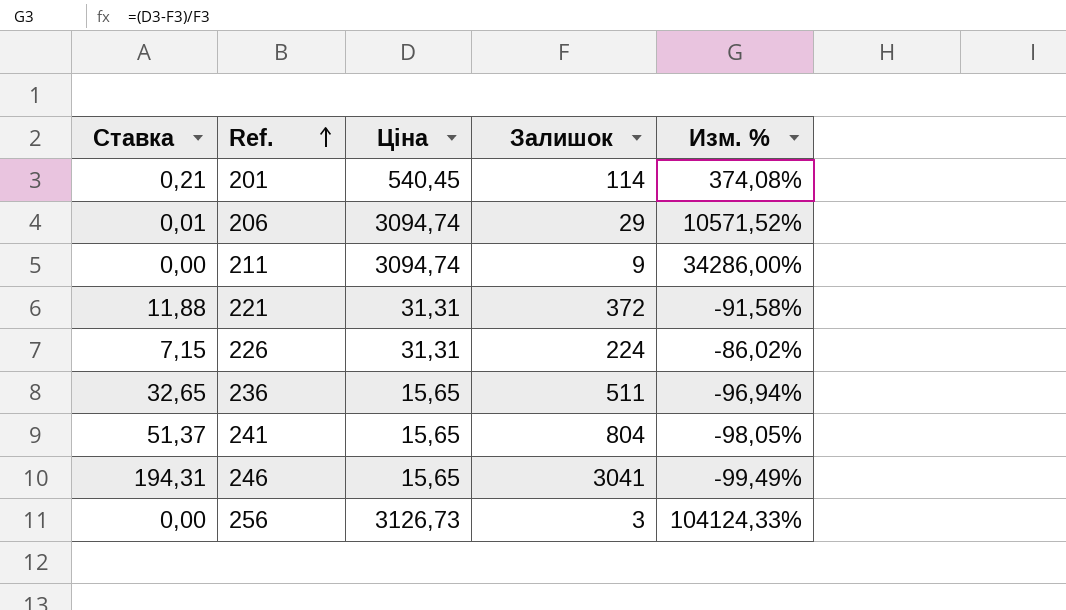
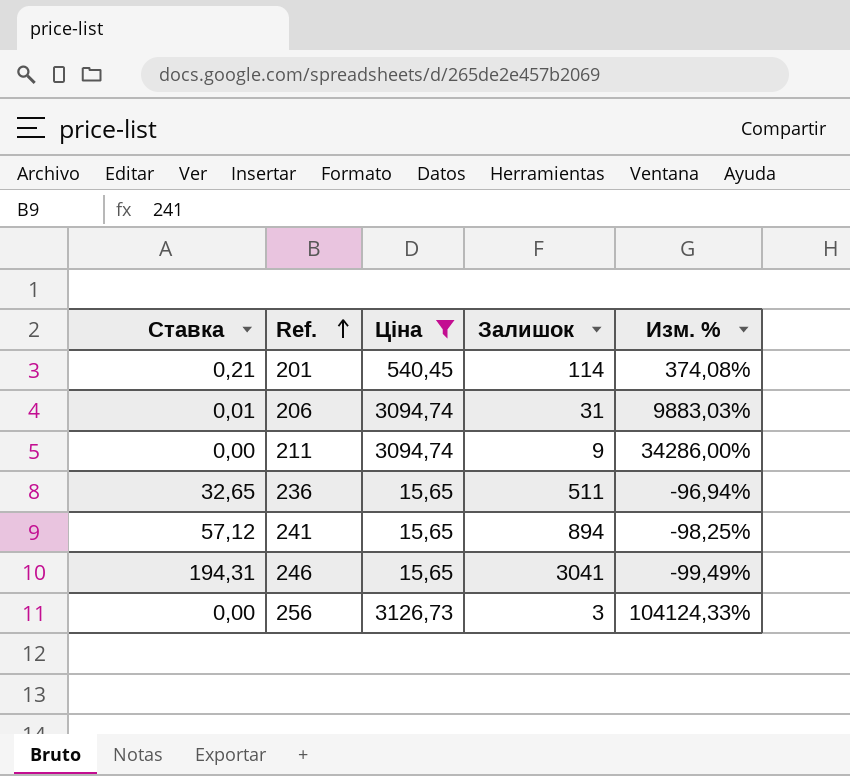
filter: none -> Ціна != 31,31
206 | Залишок: 29 -> 31
206 | Изм. %: 10571,52% -> 9883,03%
241 | Ставка: 51,37 -> 57,12
241 | Залишок: 804 -> 894
241 | Изм. %: -98,05% -> -98,25%

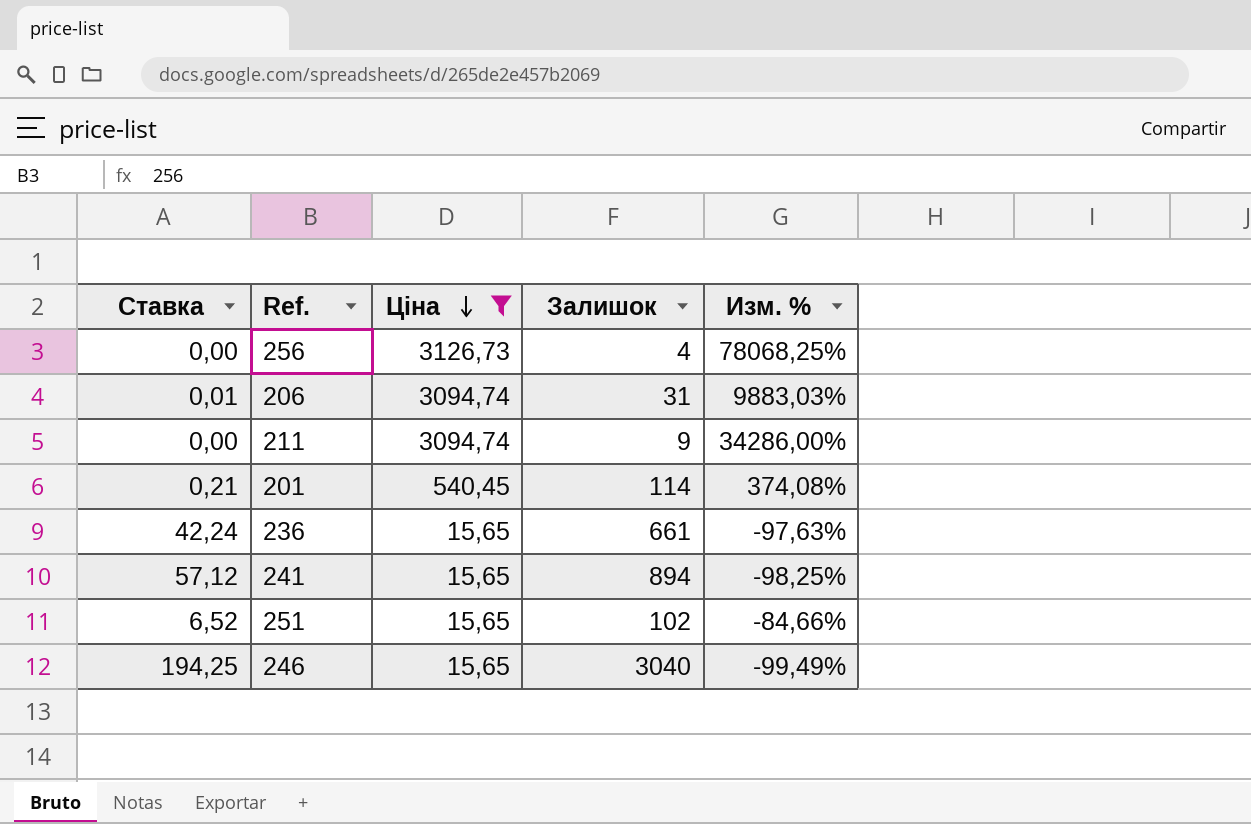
row order: Ref. ascending -> Ціна descending
256 | Залишок: 3 -> 4
256 | Изм. %: 104124,33% -> 78068,25%
236 | Ставка: 32,65 -> 42,24
236 | Залишок: 511 -> 661
236 | Изм. %: -96,94% -> -97,63%
row 251: none -> 6,52 | 15,65 | 102 | -84,66%
246 | Ставка: 194,31 -> 194,25
246 | Залишок: 3041 -> 3040

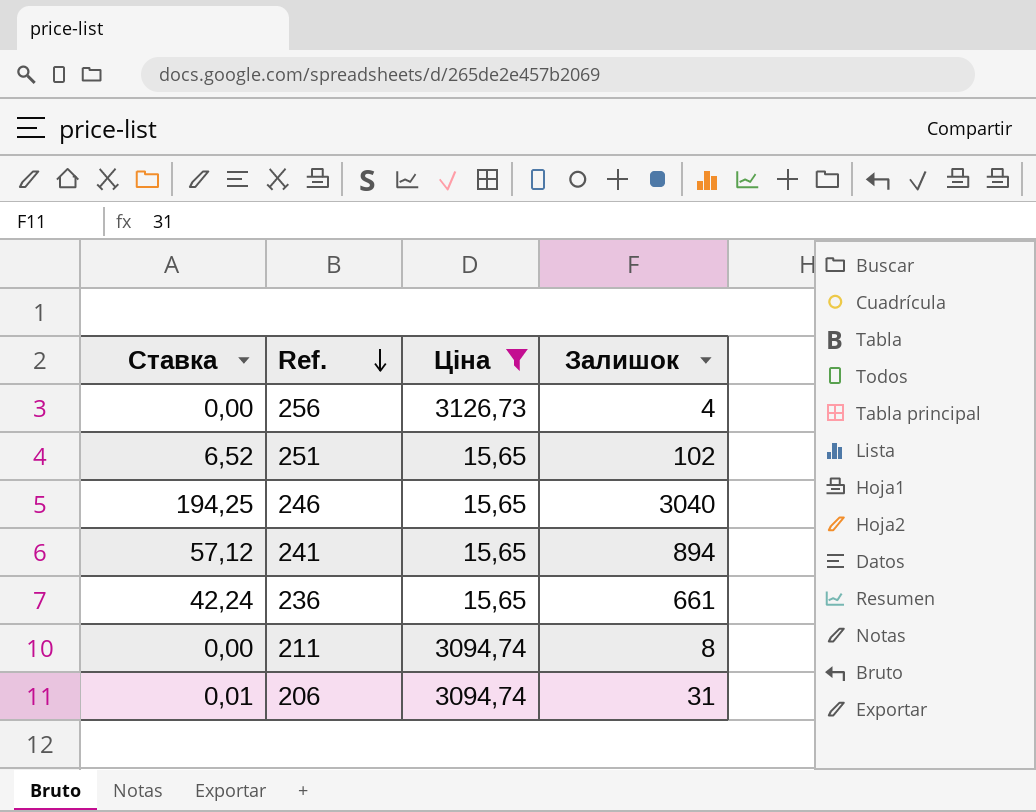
row order: Ціна descending -> Ref. descending
column Изм. % | formula: ([Ціна] - [Залишок]) / [Залишок] -> none
row 201: 0,21 | 540,45 | 114 | 374,08% -> none
211 | Залишок: 9 -> 8

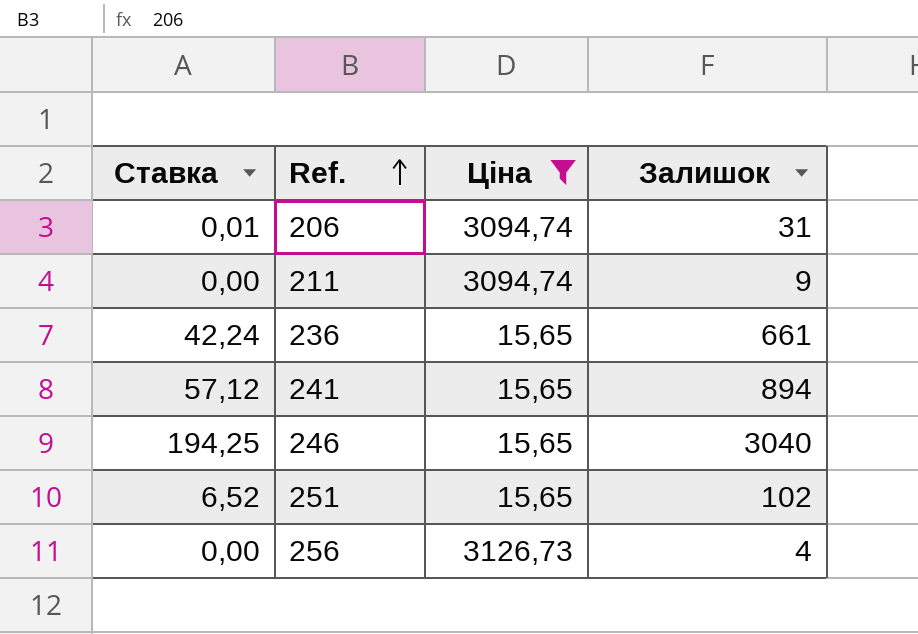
row order: Ref. descending -> Ref. ascending
211 | Залишок: 8 -> 9

